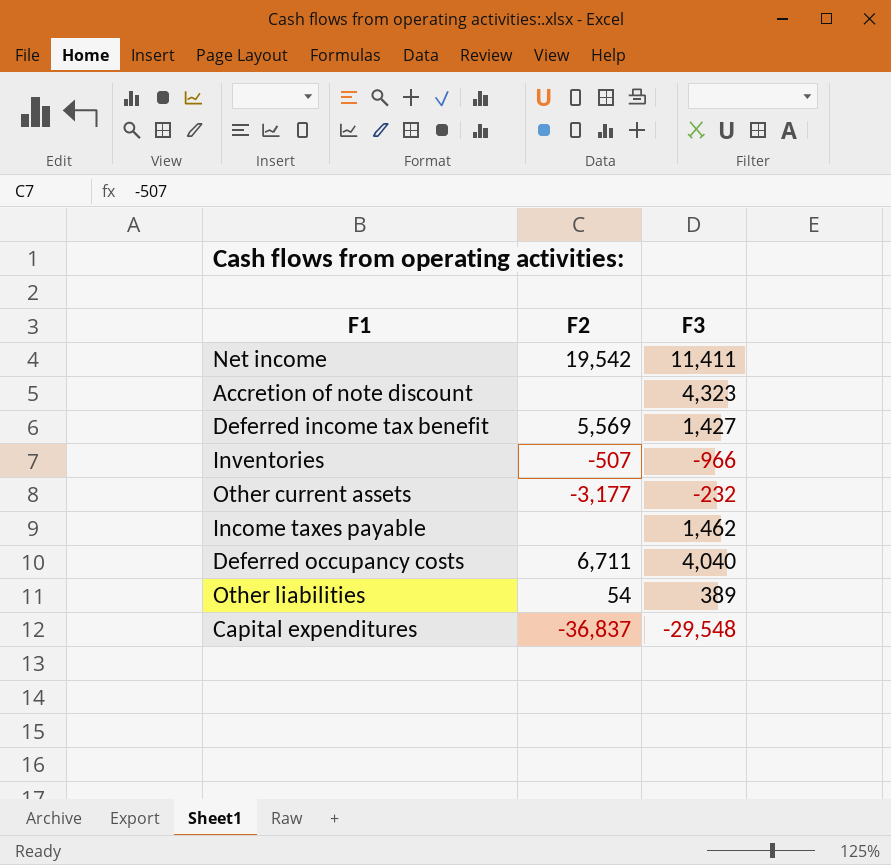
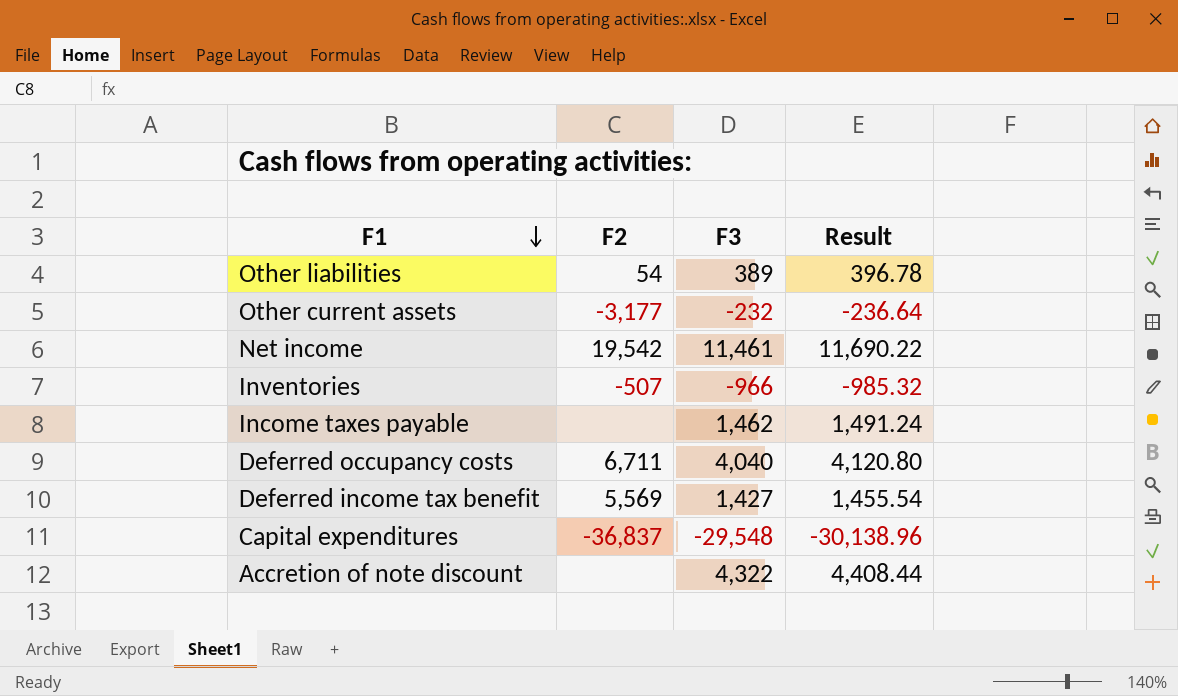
row order: none -> F1 descending
column Result | formula: none -> [F3] * 1.02
Net income | F3: 11,411 -> 11,461
Accretion of note discount | F3: 4,323 -> 4,322

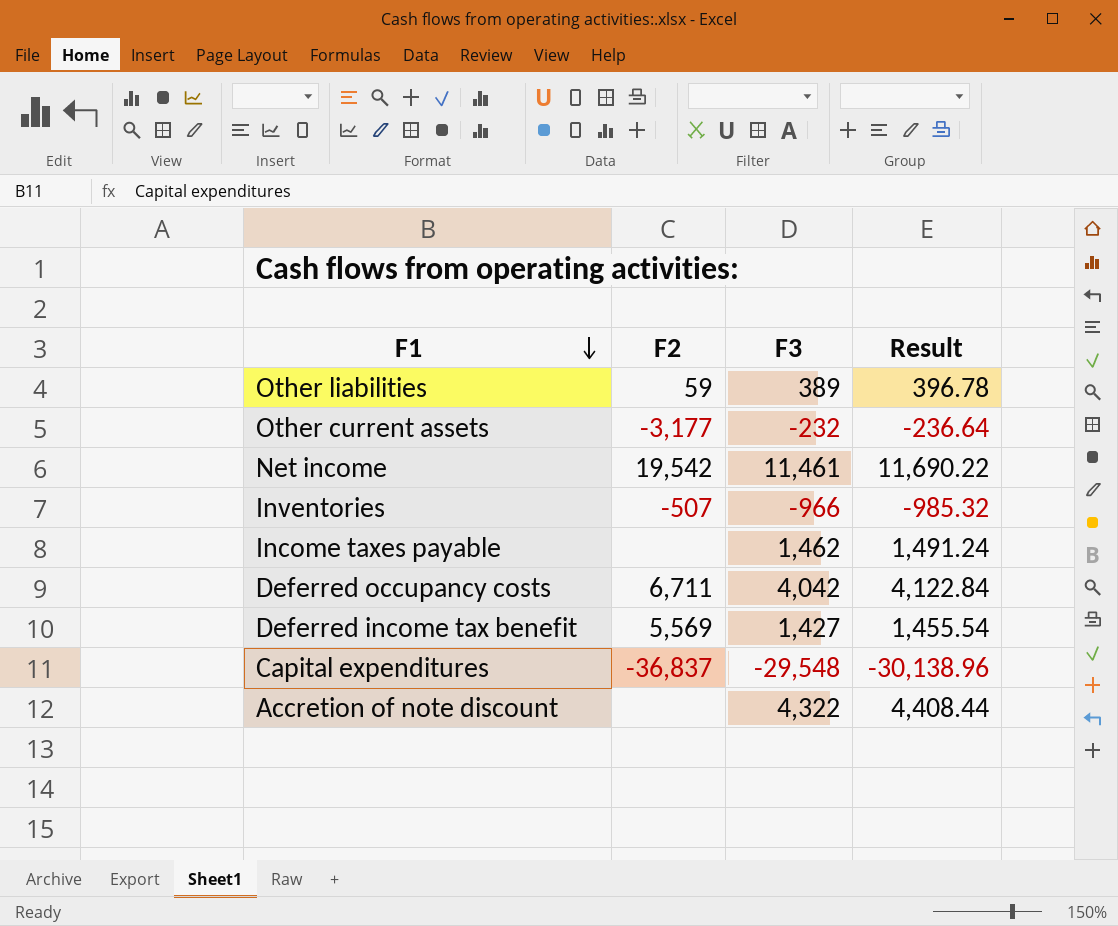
Other liabilities | F2: 54 -> 59
Deferred occupancy costs | F3: 4,040 -> 4,042
Deferred occupancy costs | Result: 4,120.80 -> 4,122.84

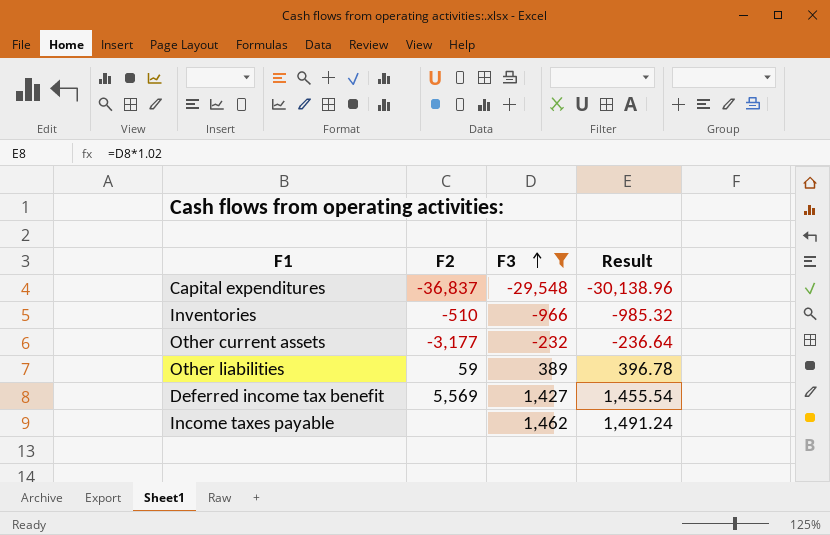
filter: none -> F3 <= 1,462
row order: F1 descending -> F3 ascending
Inventories | F2: -507 -> -510

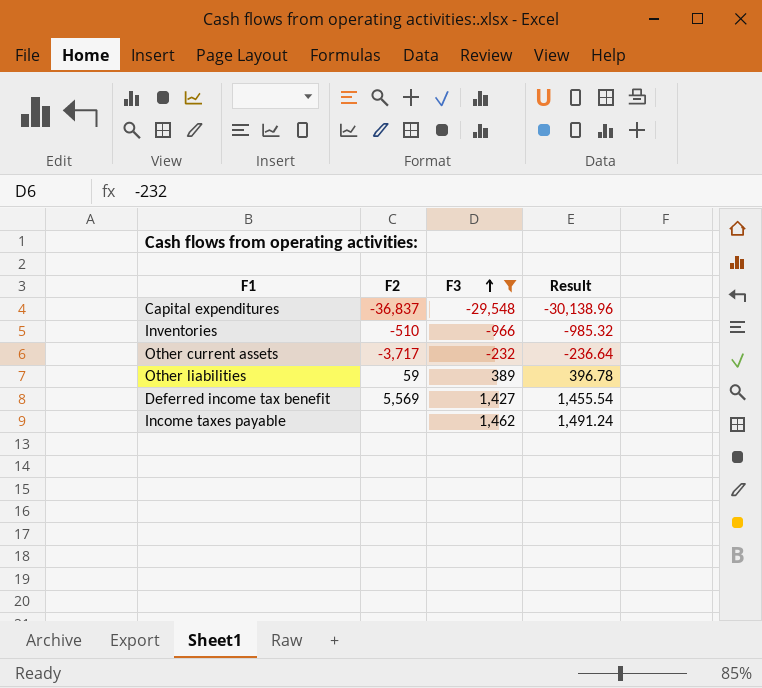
Other current assets | F2: -3,177 -> -3,717

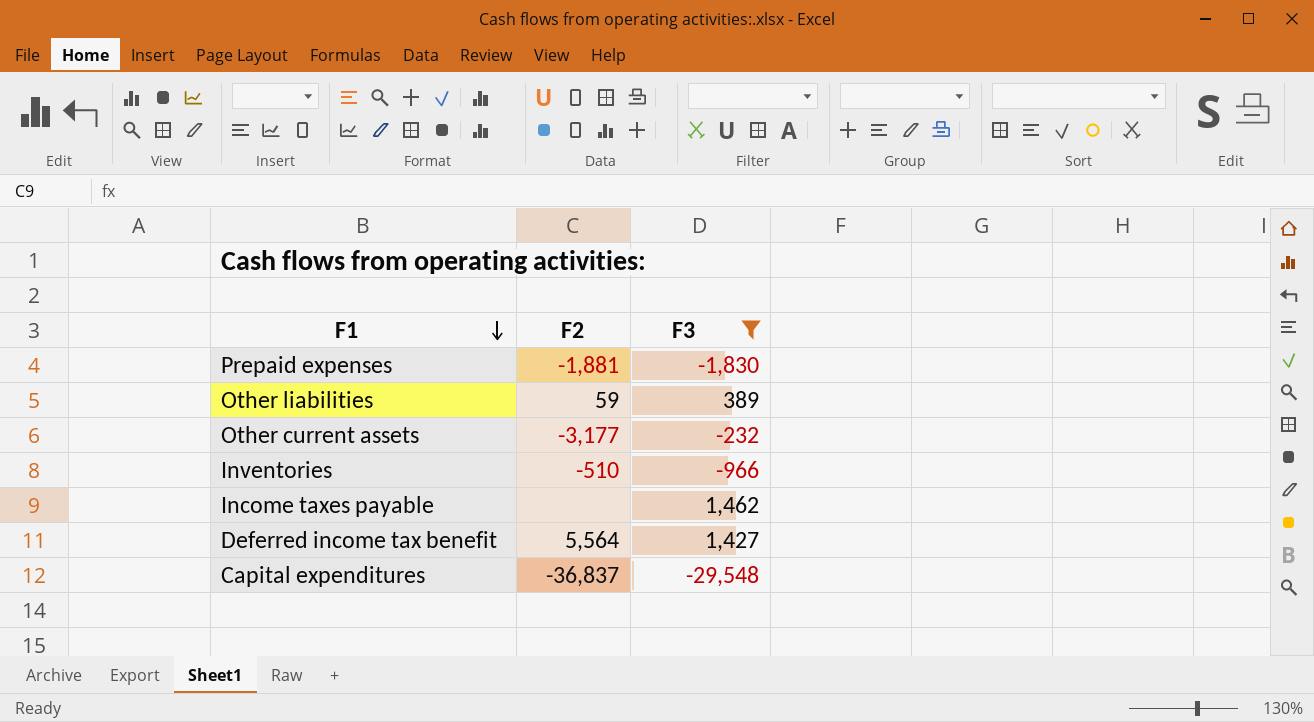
row order: F3 ascending -> F1 descending
column Result | formula: [F3] * 1.02 -> none
row Prepaid expenses: none -> -1,881 | -1,830
Other current assets | F2: -3,717 -> -3,177
Deferred income tax benefit | F2: 5,569 -> 5,564

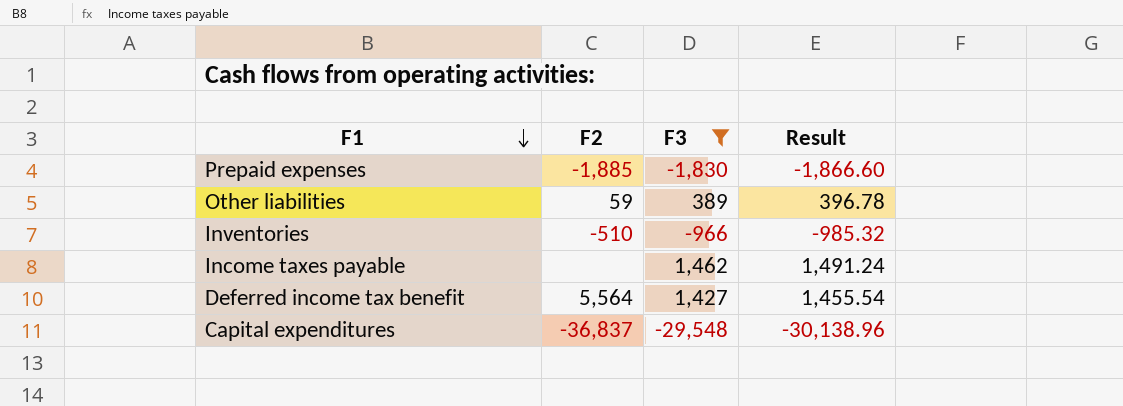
column Result | formula: none -> [F3] * 1.02
row Other current assets: -3,177 | -232 -> none
Prepaid expenses | F2: -1,881 -> -1,885

